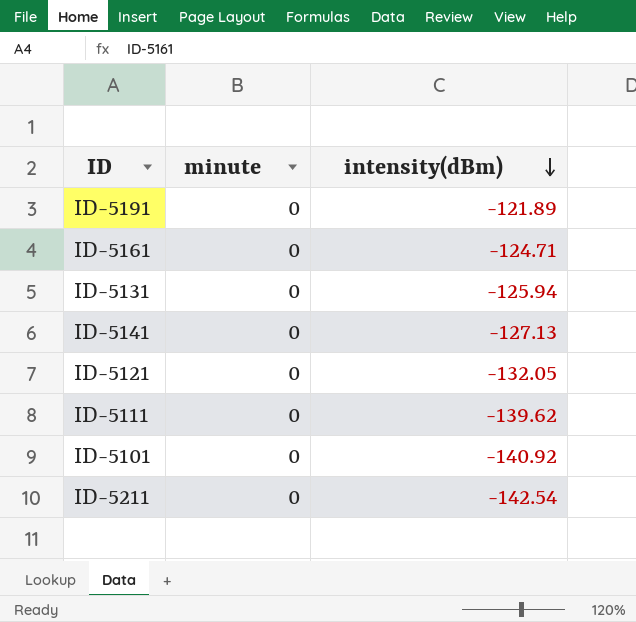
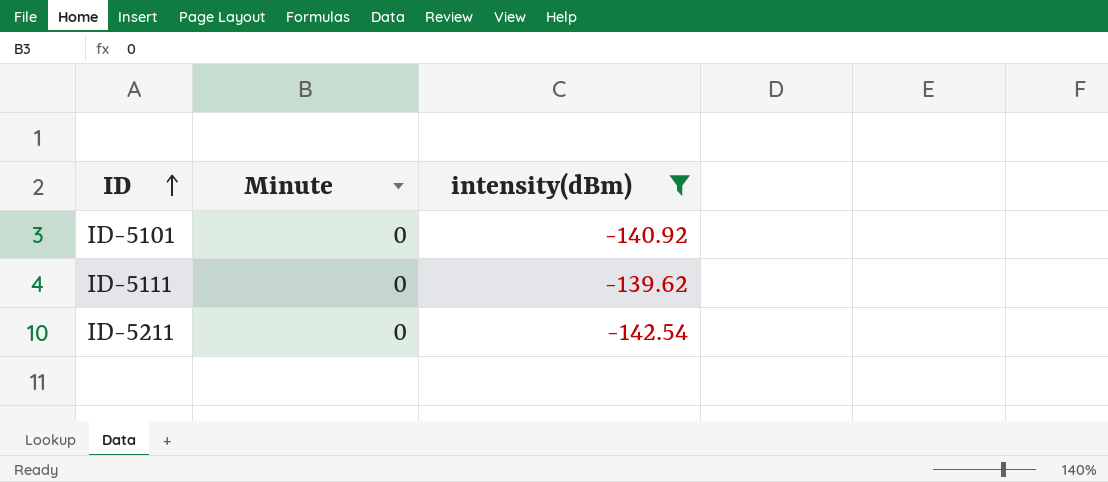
filter: none -> intensity(dBm) <= -139.62
row order: intensity(dBm) descending -> ID ascending
column name: minute -> Minute

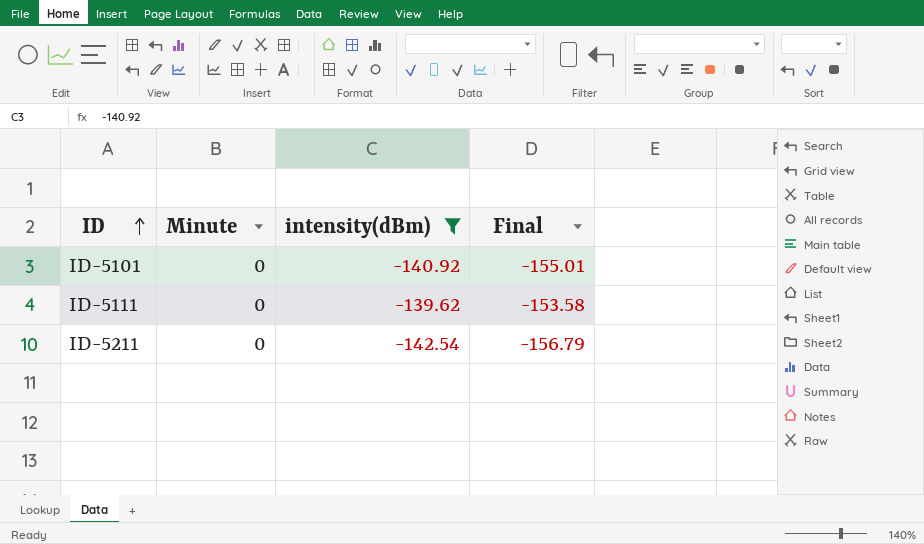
column Final | formula: none -> [intensity(dBm)] * 1.1

